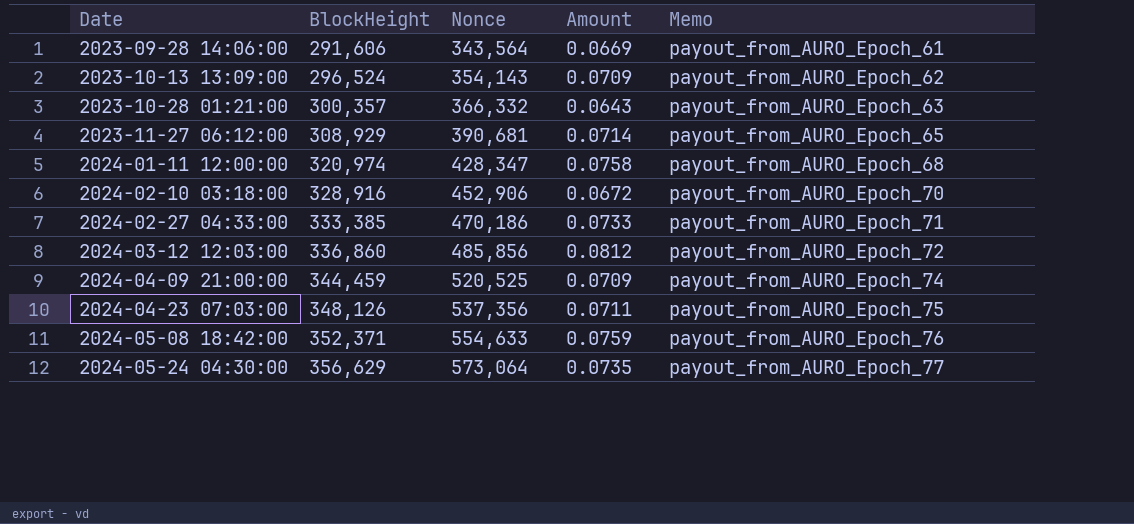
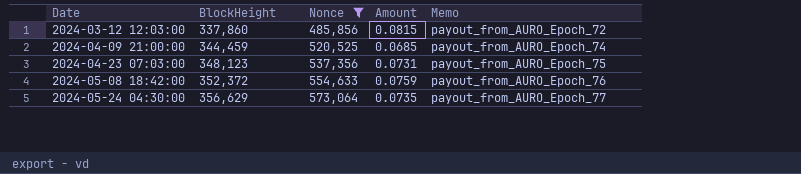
filter: none -> Nonce >= 485,856
2024-03-12 12:03:00 | BlockHeight: 336,860 -> 337,860
2024-03-12 12:03:00 | Amount: 0.0812 -> 0.0815
2024-04-09 21:00:00 | Amount: 0.0709 -> 0.0685
2024-04-23 07:03:00 | BlockHeight: 348,126 -> 348,123
2024-04-23 07:03:00 | Amount: 0.0711 -> 0.0731
2024-05-08 18:42:00 | BlockHeight: 352,371 -> 352,372

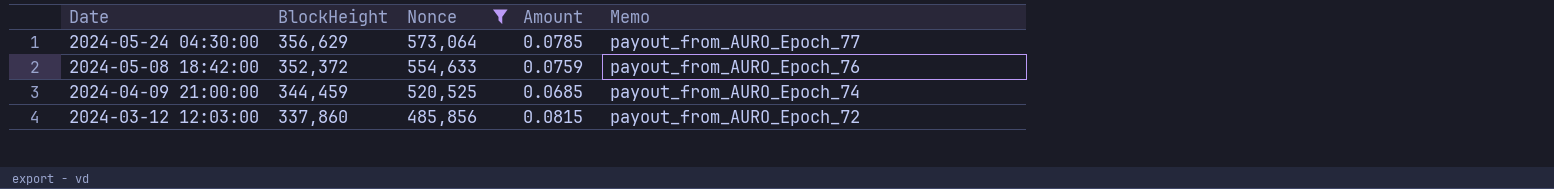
row order: Date ascending -> Date descending
row 2024-04-23 07:03:00: 348,123 | 537,356 | 0.0731 | payout_from_AURO_Epoch_75 -> none
2024-05-24 04:30:00 | Amount: 0.0735 -> 0.0785

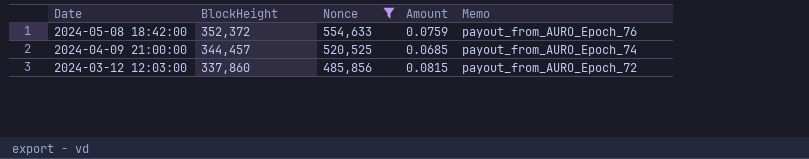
row 2024-05-24 04:30:00: 356,629 | 573,064 | 0.0785 | payout_from_AURO_Epoch_77 -> none
2024-04-09 21:00:00 | BlockHeight: 344,459 -> 344,457

